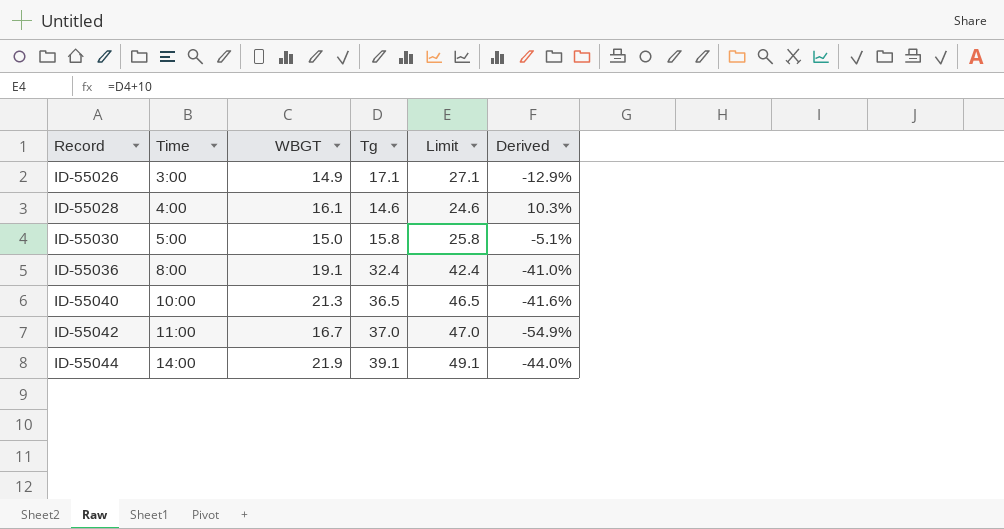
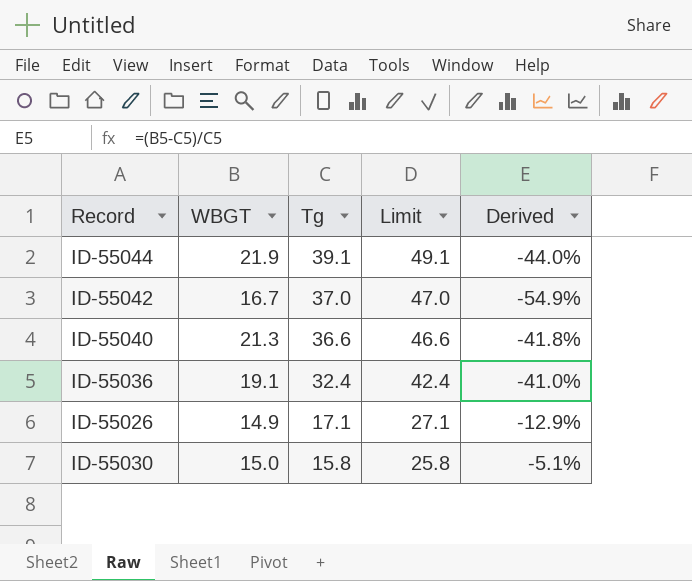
row order: Record ascending -> Tg descending
column Time | position: 2 -> none
row ID-55028: 4:00 | 16.1 | 14.6 | 24.6 | 10.3% -> none
ID-55040 | Tg: 36.5 -> 36.6
ID-55040 | Limit: 46.5 -> 46.6
ID-55040 | Derived: -41.6% -> -41.8%

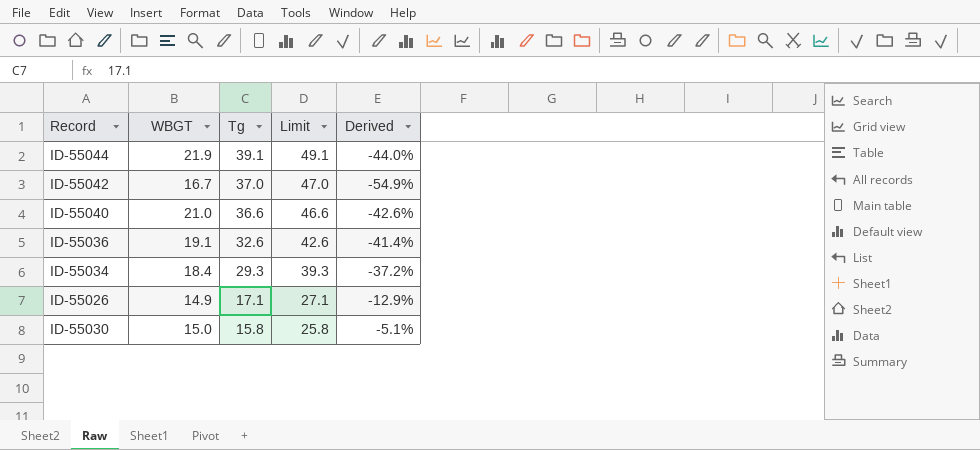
ID-55040 | WBGT: 21.3 -> 21.0
ID-55040 | Derived: -41.8% -> -42.6%
ID-55036 | Tg: 32.4 -> 32.6
ID-55036 | Limit: 42.4 -> 42.6
ID-55036 | Derived: -41.0% -> -41.4%
row ID-55034: none -> 18.4 | 29.3 | 39.3 | -37.2%

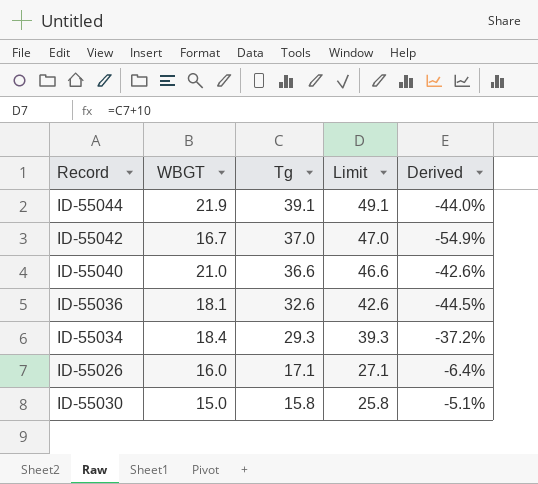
ID-55036 | WBGT: 19.1 -> 18.1
ID-55036 | Derived: -41.4% -> -44.5%
ID-55026 | WBGT: 14.9 -> 16.0
ID-55026 | Derived: -12.9% -> -6.4%

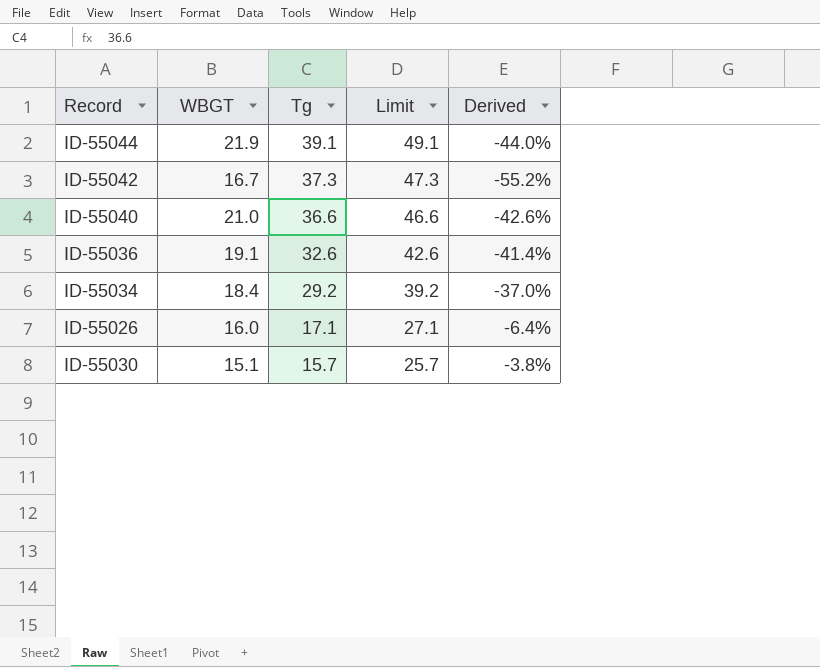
ID-55042 | Tg: 37.0 -> 37.3
ID-55042 | Limit: 47.0 -> 47.3
ID-55042 | Derived: -54.9% -> -55.2%
ID-55036 | WBGT: 18.1 -> 19.1
ID-55036 | Derived: -44.5% -> -41.4%
ID-55034 | Tg: 29.3 -> 29.2
ID-55034 | Limit: 39.3 -> 39.2
ID-55034 | Derived: -37.2% -> -37.0%
ID-55030 | WBGT: 15.0 -> 15.1
ID-55030 | Tg: 15.8 -> 15.7
ID-55030 | Limit: 25.8 -> 25.7
ID-55030 | Derived: -5.1% -> -3.8%

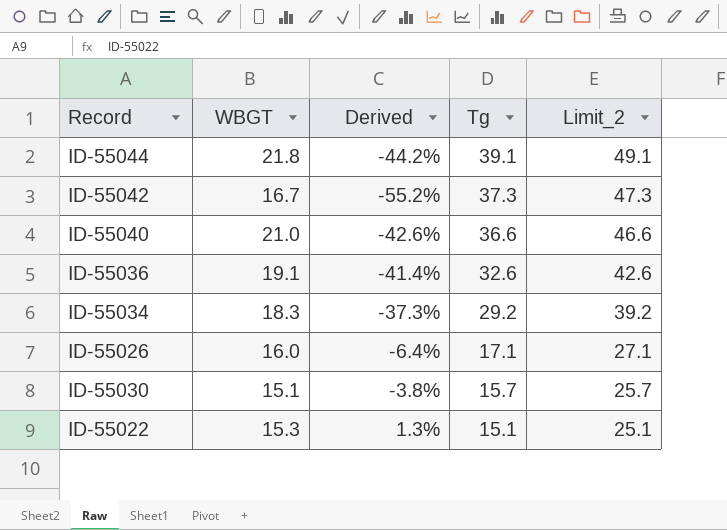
column Derived | position: 5 -> 3
column name: Limit -> Limit_2
ID-55044 | WBGT: 21.9 -> 21.8
ID-55044 | Derived: -44.0% -> -44.2%
ID-55034 | WBGT: 18.4 -> 18.3
ID-55034 | Derived: -37.0% -> -37.3%
row ID-55022: none -> 15.3 | 1.3% | 15.1 | 25.1

